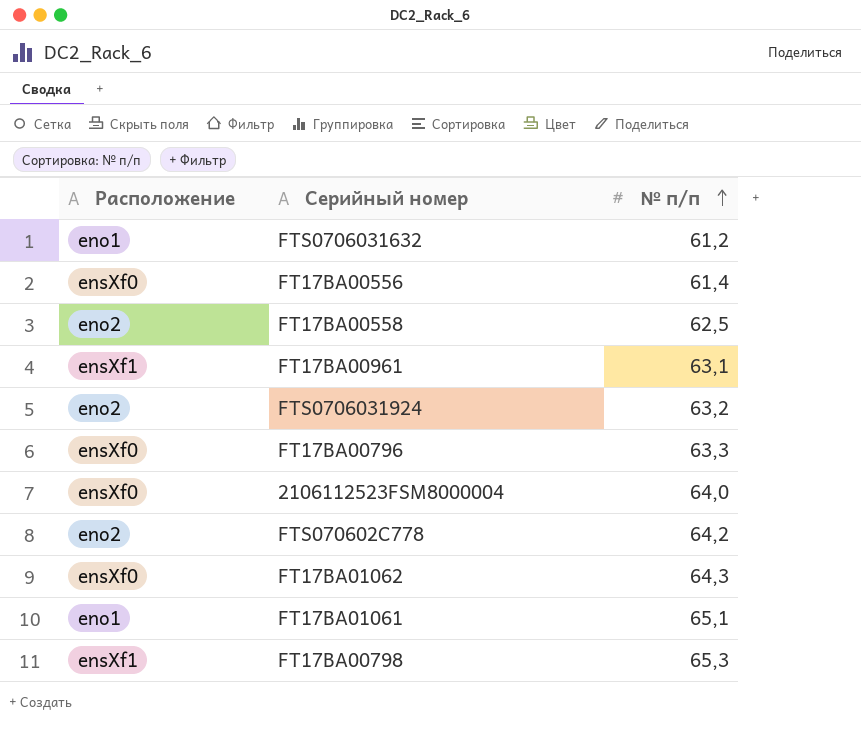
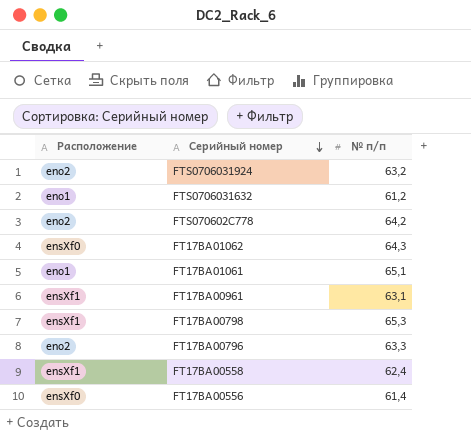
row order: № п/п ascending -> Серийный номер descending
row 2106112523FSM8000004: ensXf0 | 64,0 -> none
FT17BA00796 | Расположение: ensXf0 -> eno2
FT17BA00558 | Расположение: eno2 -> ensXf1
FT17BA00558 | № п/п: 62,5 -> 62,4

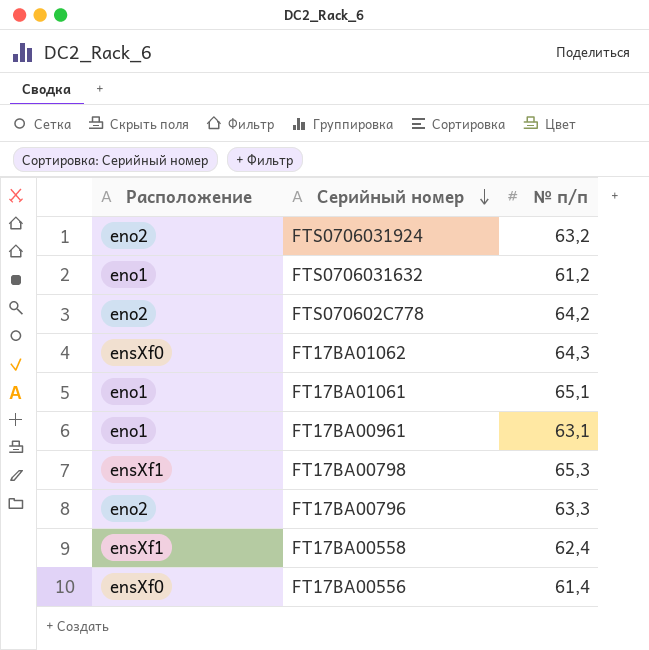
FT17BA00961 | Расположение: ensXf1 -> eno1

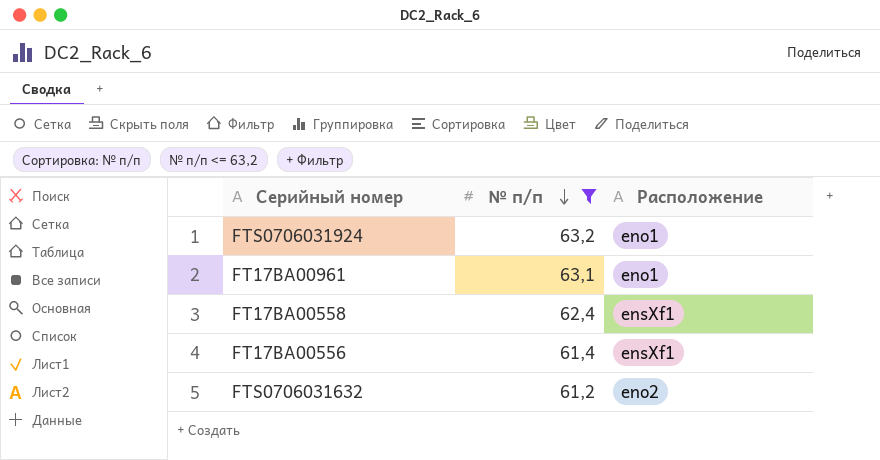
filter: none -> № п/п <= 63,2
row order: Серийный номер descending -> № п/п descending
column Расположение | position: 1 -> 3
FTS0706031924 | Расположение: eno2 -> eno1
FT17BA00556 | Расположение: ensXf0 -> ensXf1
FTS0706031632 | Расположение: eno1 -> eno2

